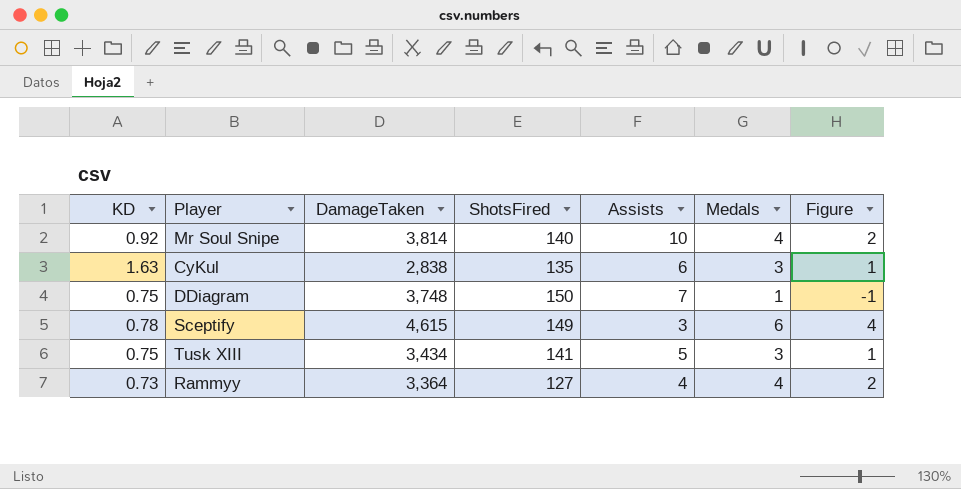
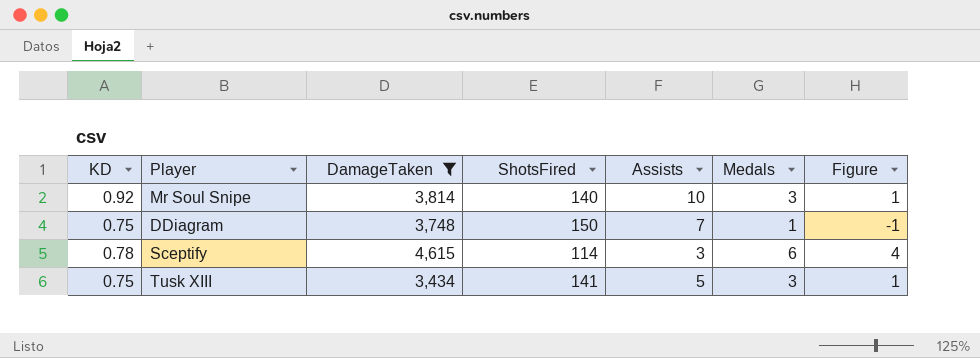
filter: none -> DamageTaken >= 3,434
Mr Soul Snipe | Medals: 4 -> 3
Mr Soul Snipe | Figure: 2 -> 1
Sceptify | ShotsFired: 149 -> 114

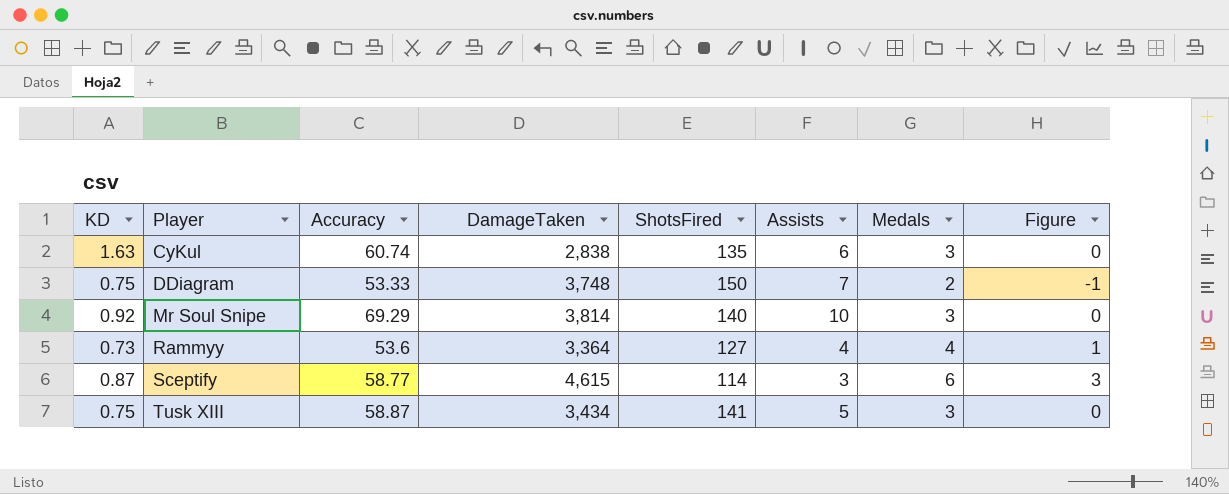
filter: DamageTaken >= 3,434 -> none
row order: none -> Player ascending
column Accuracy | position: none -> 3
column Figure | formula: [Medals] - 2 -> [Medals] - 3
DDiagram | Medals: 1 -> 2
Sceptify | KD: 0.78 -> 0.87

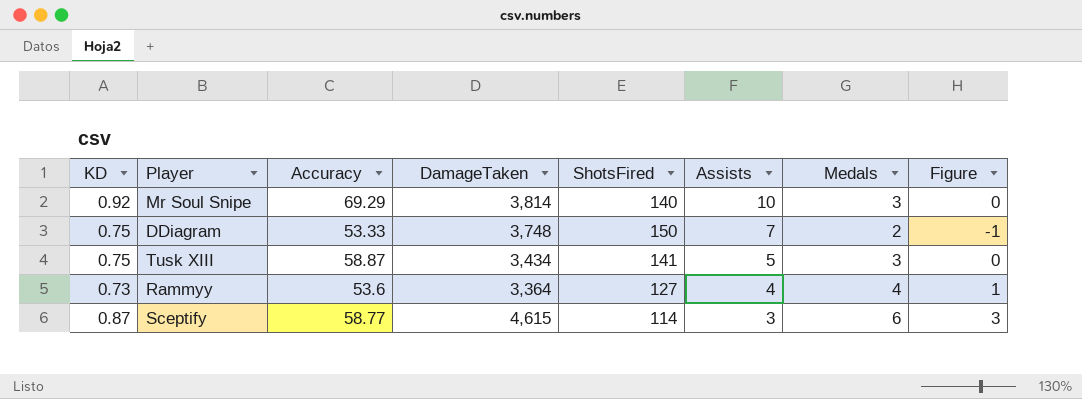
row order: Player ascending -> Assists descending
row CyKul: 1.63 | 60.74 | 2,838 | 135 | 6 | 3 | 0 -> none

